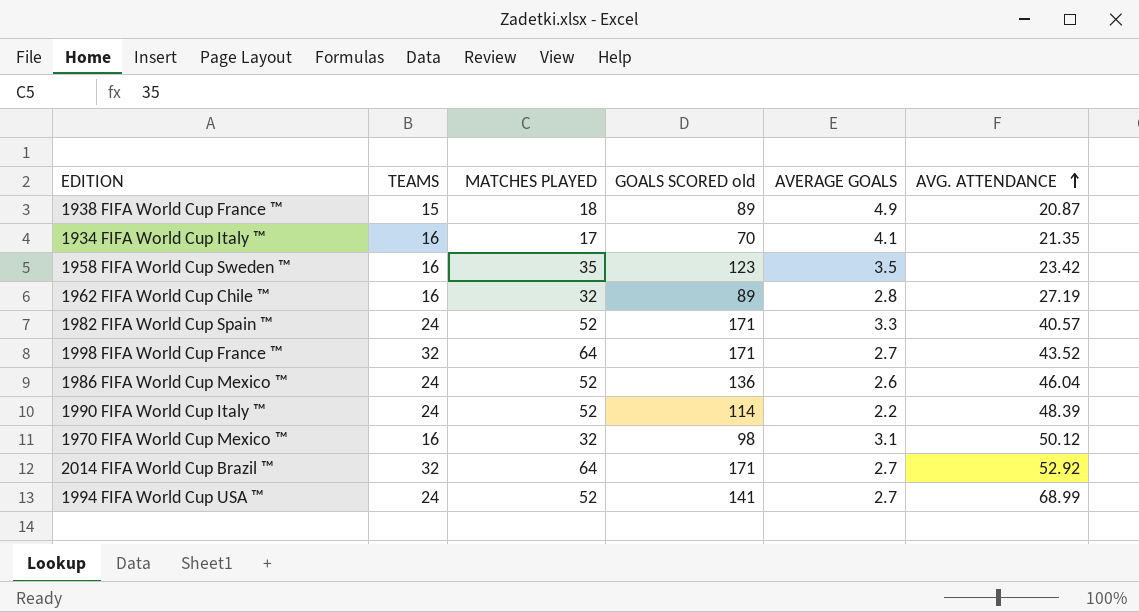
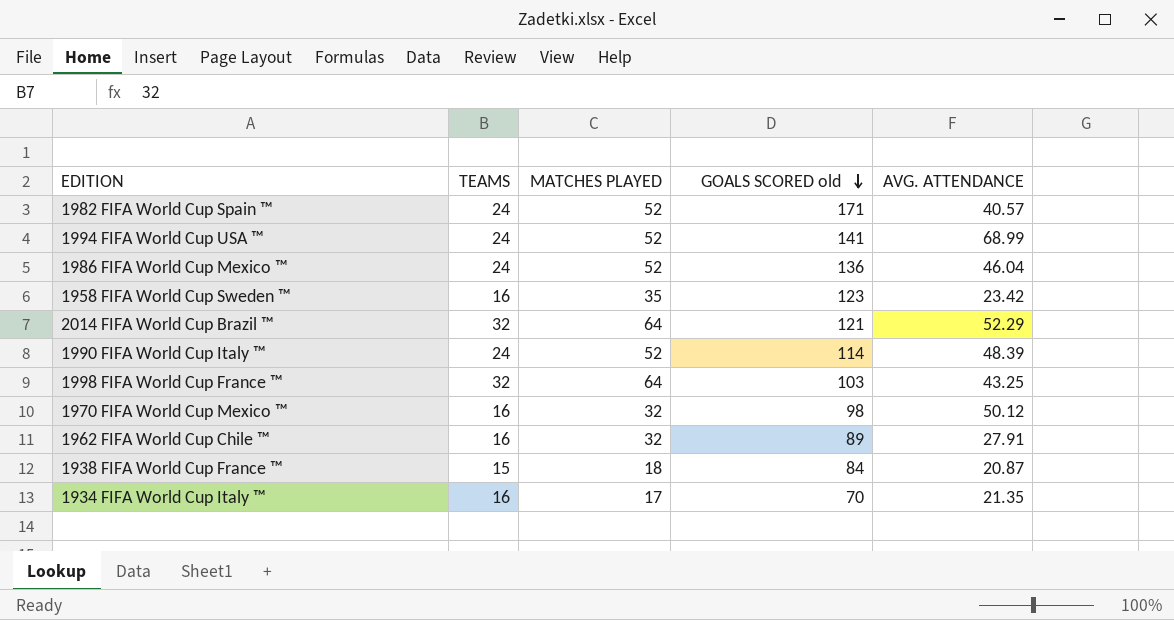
row order: AVG. ATTENDANCE ascending -> GOALS SCORED old descending
column AVERAGE GOALS | formula: [GOALS SCORED old] / [MATCHES PLAYED] -> none
2014 FIFA World Cup Brazil ™ | GOALS SCORED old: 171 -> 121
2014 FIFA World Cup Brazil ™ | AVG. ATTENDANCE: 52.92 -> 52.29
1998 FIFA World Cup France ™ | GOALS SCORED old: 171 -> 103
1998 FIFA World Cup France ™ | AVG. ATTENDANCE: 43.52 -> 43.25
1962 FIFA World Cup Chile ™ | AVG. ATTENDANCE: 27.19 -> 27.91
1938 FIFA World Cup France ™ | GOALS SCORED old: 89 -> 84

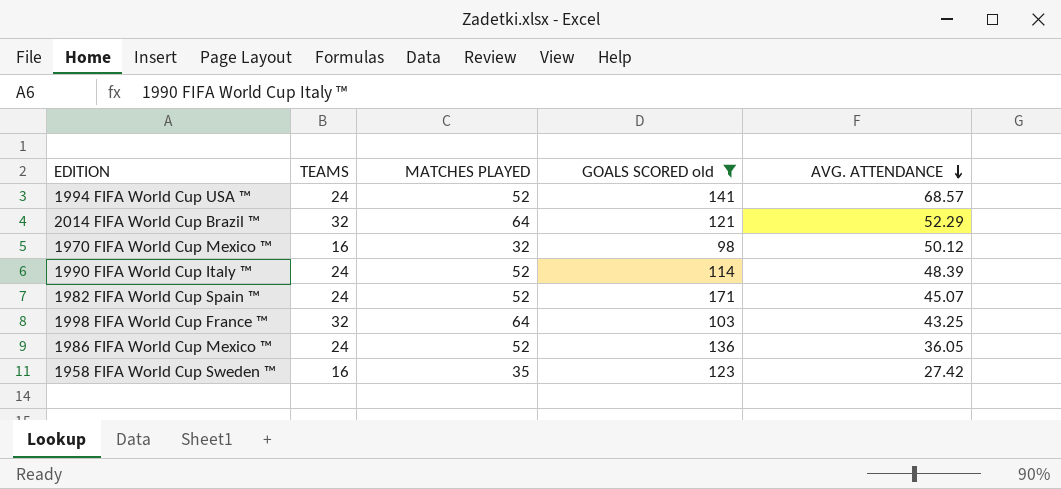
filter: none -> GOALS SCORED old >= 98
row order: GOALS SCORED old descending -> AVG. ATTENDANCE descending
1994 FIFA World Cup USA ™ | AVG. ATTENDANCE: 68.99 -> 68.57
1982 FIFA World Cup Spain ™ | AVG. ATTENDANCE: 40.57 -> 45.07
1986 FIFA World Cup Mexico ™ | AVG. ATTENDANCE: 46.04 -> 36.05
1958 FIFA World Cup Sweden ™ | AVG. ATTENDANCE: 23.42 -> 27.42

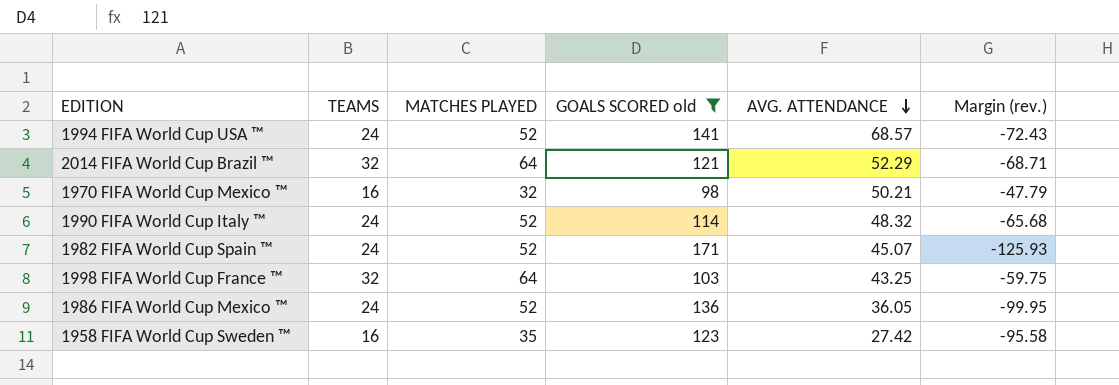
column Margin (rev.) | formula: none -> [AVG. ATTENDANCE] - [GOALS SCORED old]
1970 FIFA World Cup Mexico ™ | AVG. ATTENDANCE: 50.12 -> 50.21
1990 FIFA World Cup Italy ™ | AVG. ATTENDANCE: 48.39 -> 48.32

